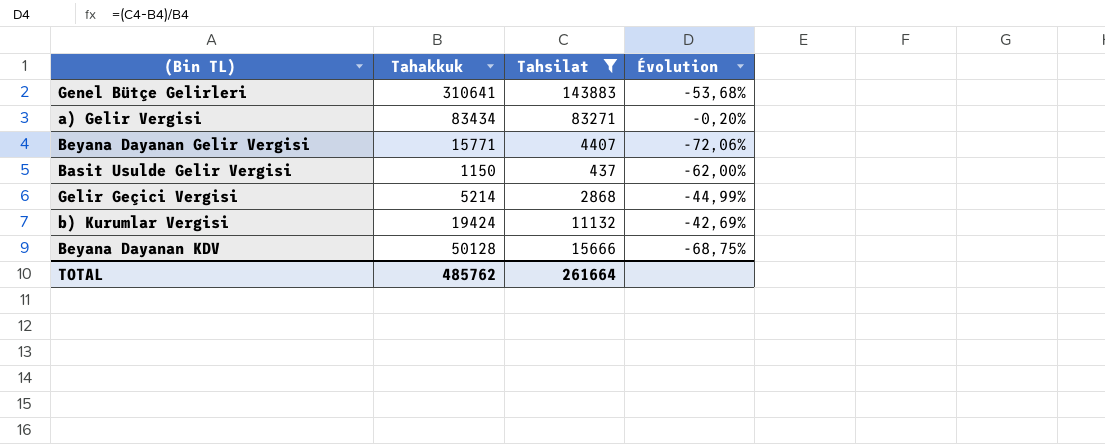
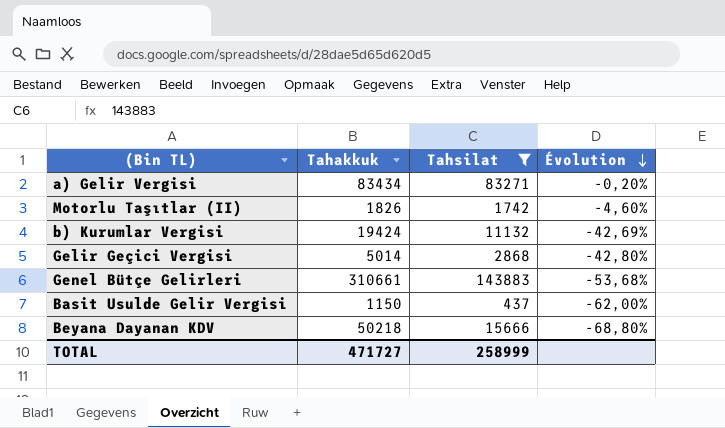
row order: none -> Évolution descending
row Beyana Dayanan Gelir Vergisi: 15771 | 4407 | -72,06% -> none
row Motorlu Taşıtlar (II): none -> 1826 | 1742 | -4,60%
Gelir Geçici Vergisi | Tahakkuk: 5214 -> 5014
Gelir Geçici Vergisi | Évolution: -44,99% -> -42,80%
Genel Bütçe Gelirleri | Tahakkuk: 310641 -> 310661
Beyana Dayanan KDV | Tahakkuk: 50128 -> 50218
Beyana Dayanan KDV | Évolution: -68,75% -> -68,80%
TOTAL | Tahakkuk: 485762 -> 471727
TOTAL | Tahsilat: 261664 -> 258999

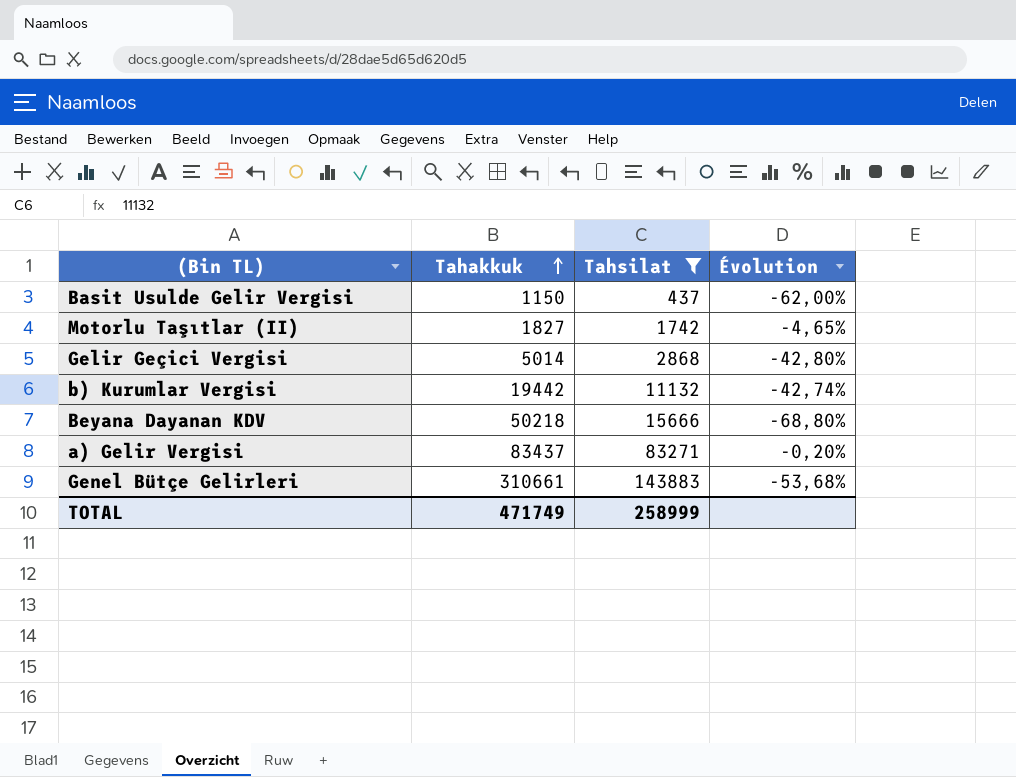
row order: Évolution descending -> Tahakkuk ascending
Motorlu Taşıtlar (II) | Tahakkuk: 1826 -> 1827
Motorlu Taşıtlar (II) | Évolution: -4,60% -> -4,65%
b) Kurumlar Vergisi | Tahakkuk: 19424 -> 19442
b) Kurumlar Vergisi | Évolution: -42,69% -> -42,74%
a) Gelir Vergisi | Tahakkuk: 83434 -> 83437
TOTAL | Tahakkuk: 471727 -> 471749

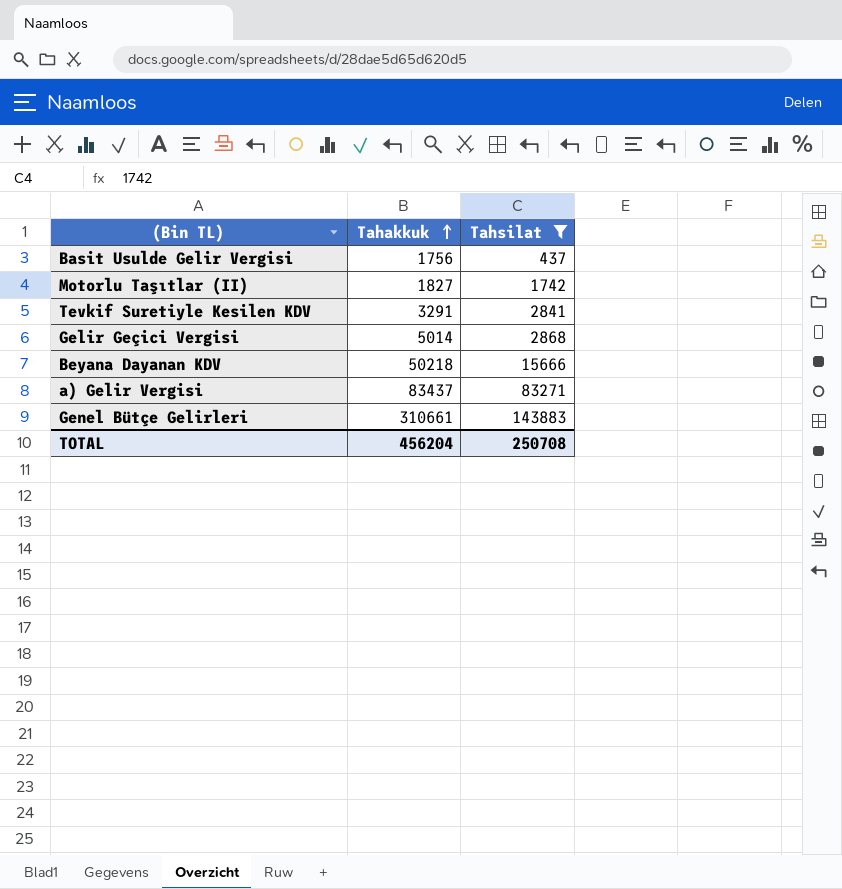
column Évolution | formula: ([Tahsilat] - [Tahakkuk]) / [Tahakkuk] -> none
row b) Kurumlar Vergisi: 19442 | 11132 | -42,74% -> none
Basit Usulde Gelir Vergisi | Tahakkuk: 1150 -> 1756
row Tevkif Suretiyle Kesilen KDV: none -> 3291 | 2841
TOTAL | Tahakkuk: 471749 -> 456204
TOTAL | Tahsilat: 258999 -> 250708

